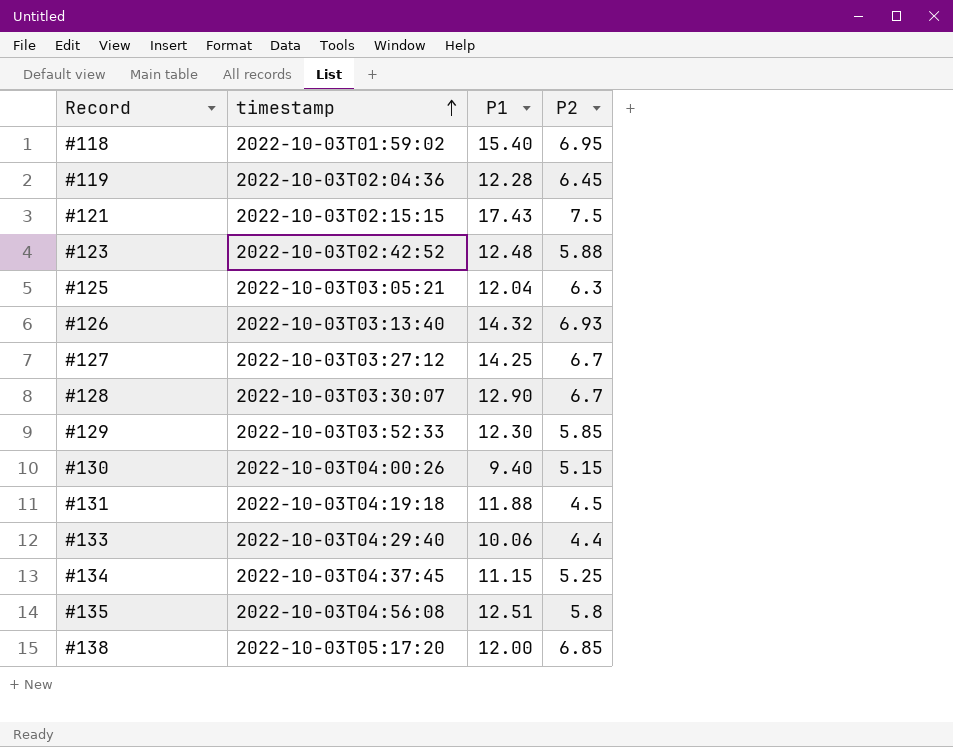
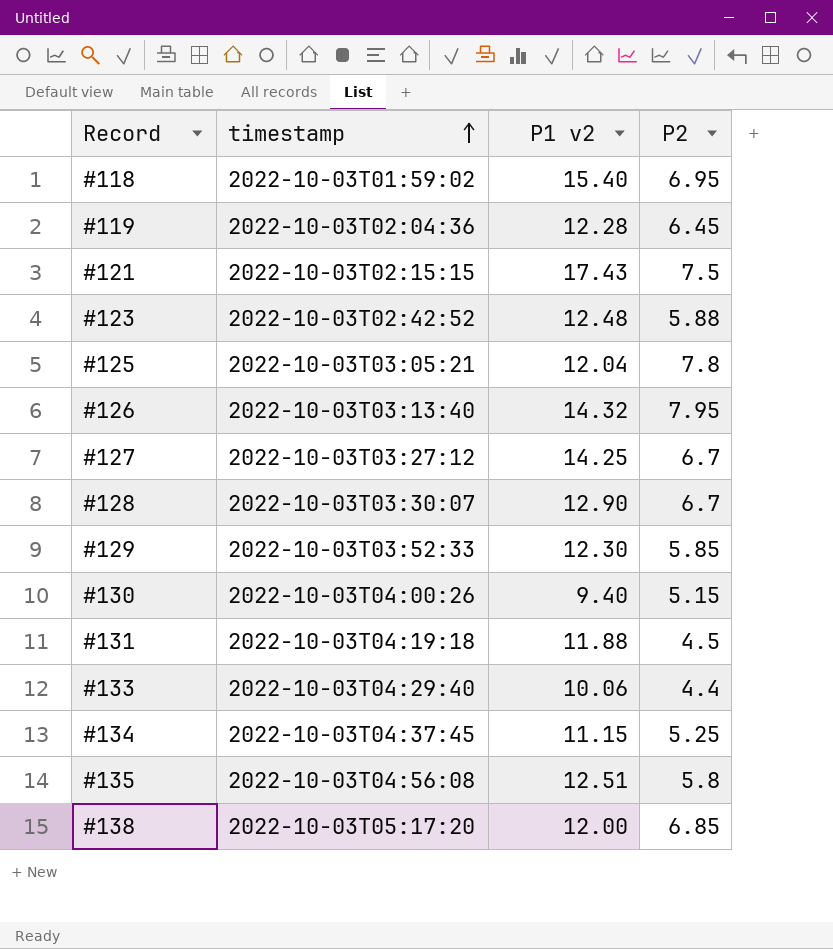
column name: P1 -> P1 v2
#125 | P2: 6.3 -> 7.8
#126 | P2: 6.93 -> 7.95

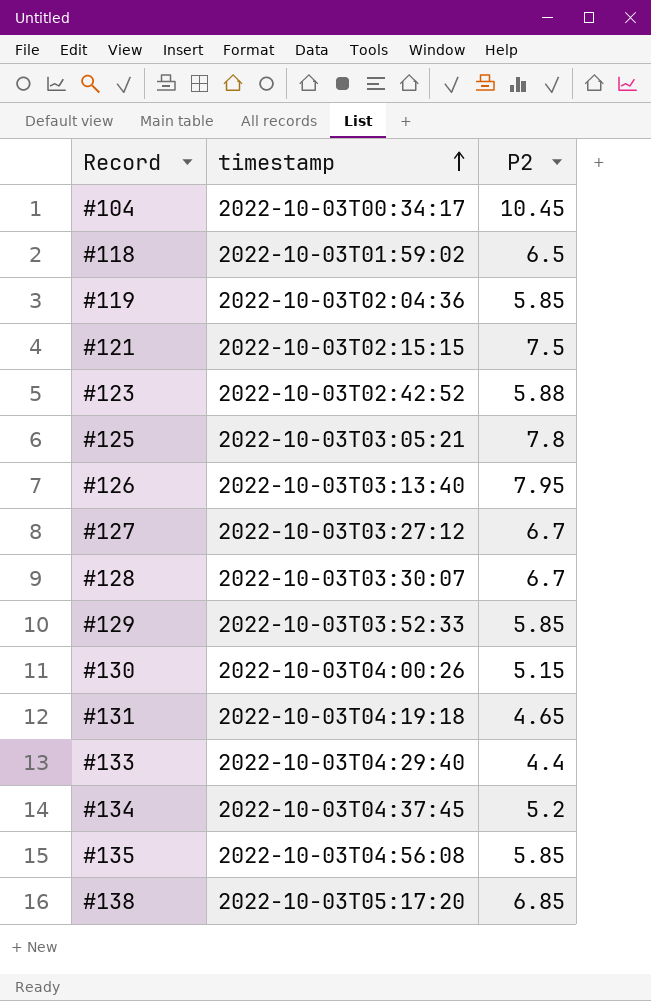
column P1 v2 | position: 3 -> none
row #104: none -> 2022-10-03T00:34:17 | 10.45
#118 | P2: 6.95 -> 6.5
#119 | P2: 6.45 -> 5.85
#131 | P2: 4.5 -> 4.65
#134 | P2: 5.25 -> 5.2
#135 | P2: 5.8 -> 5.85

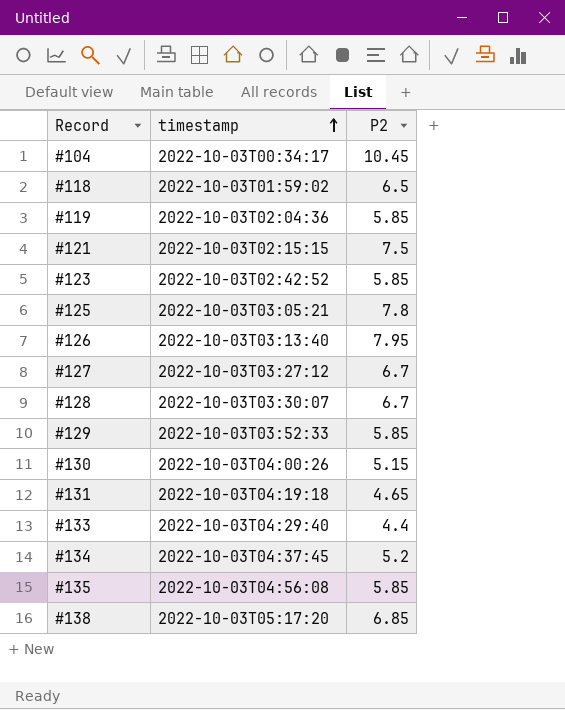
#123 | P2: 5.88 -> 5.85

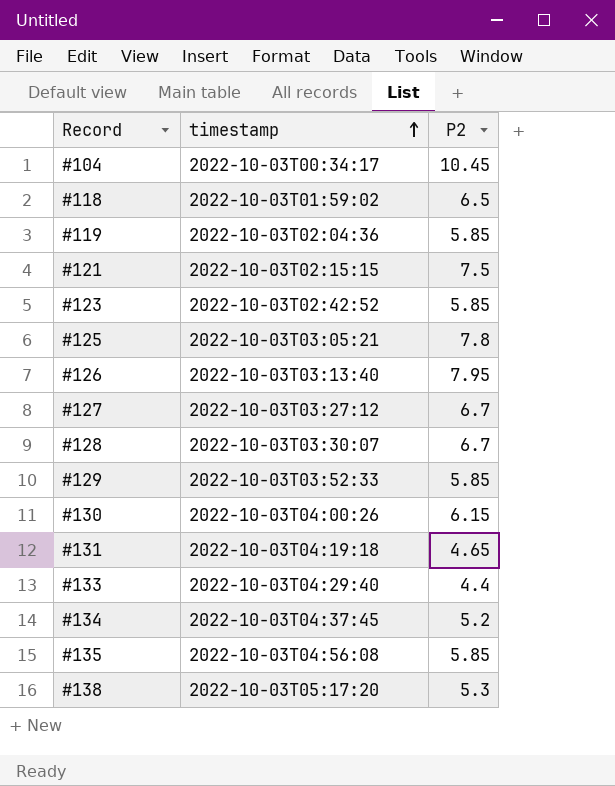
#130 | P2: 5.15 -> 6.15
#138 | P2: 6.85 -> 5.3

